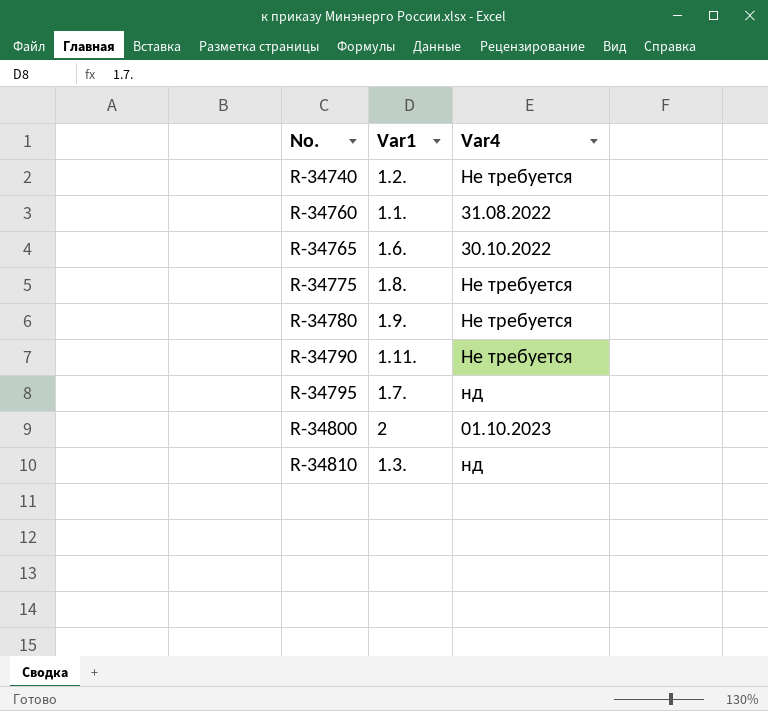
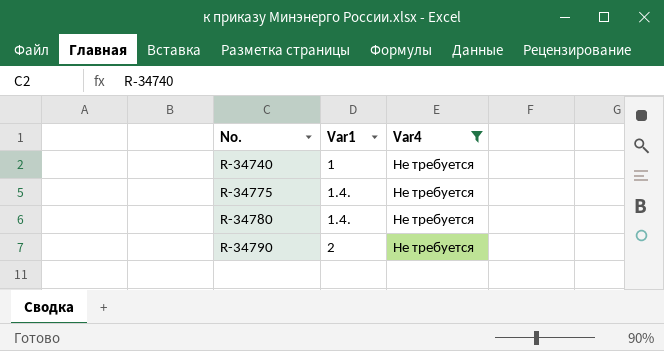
filter: none -> Var4 = Не требуется
R-34740 | Var1: 1.2. -> 1
R-34775 | Var1: 1.8. -> 1.4.
R-34780 | Var1: 1.9. -> 1.4.
R-34790 | Var1: 1.11. -> 2

